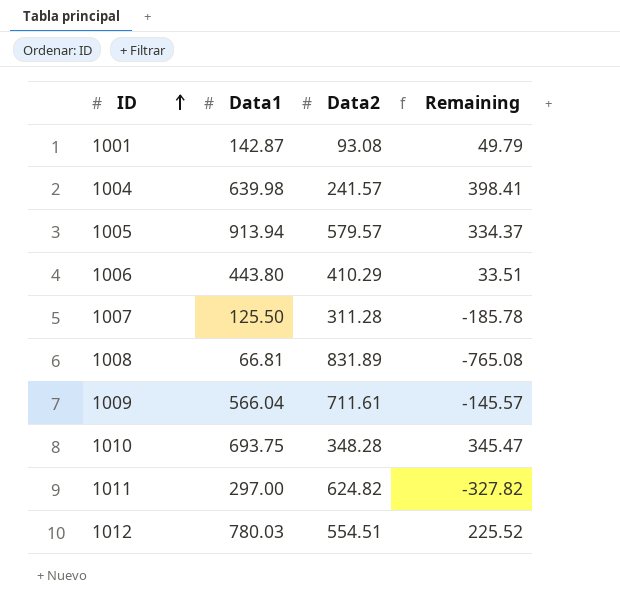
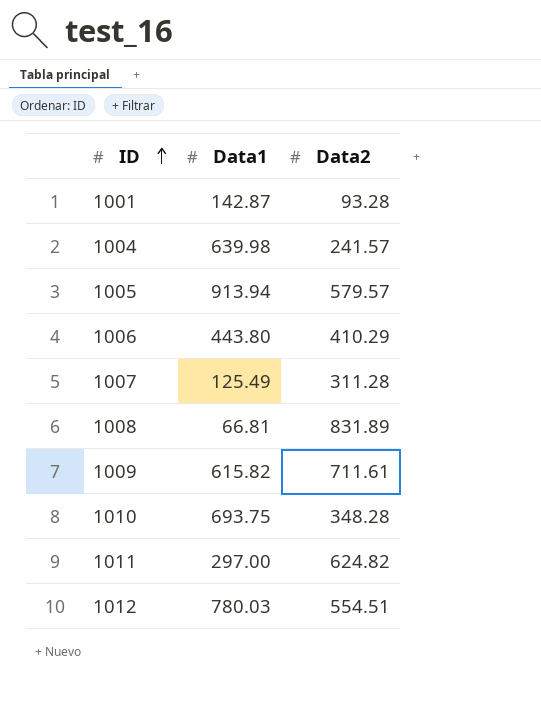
column Remaining | formula: [Data1] - [Data2] -> none
1001 | Data2: 93.08 -> 93.28
1007 | Data1: 125.50 -> 125.49
1009 | Data1: 566.04 -> 615.82

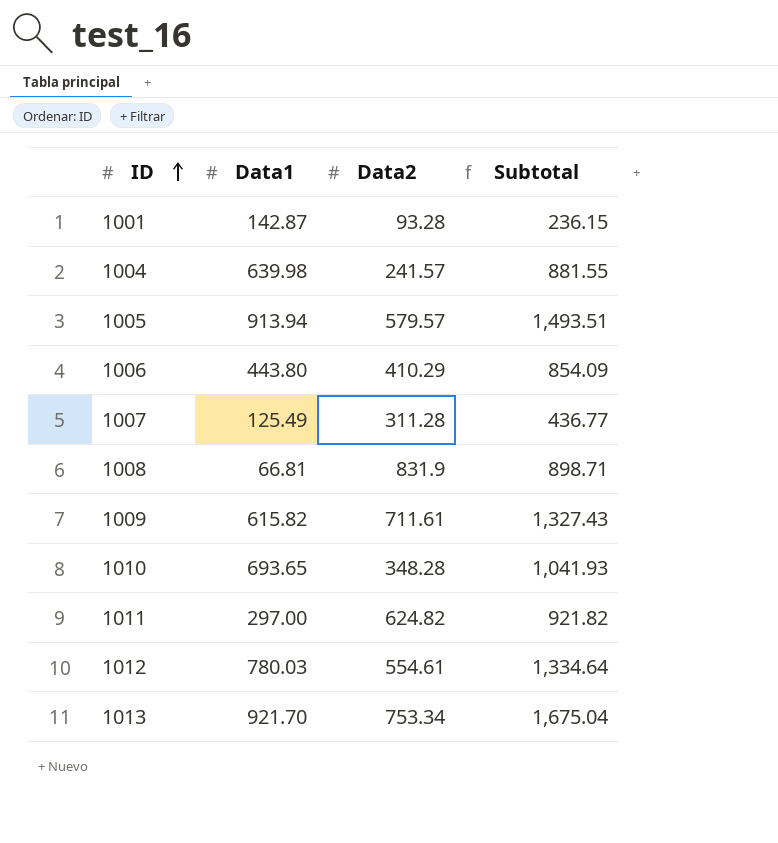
column Subtotal | formula: none -> [Data1] + [Data2]
1008 | Data2: 831.89 -> 831.9
1010 | Data1: 693.75 -> 693.65
1012 | Data2: 554.51 -> 554.61
row 1013: none -> 921.70 | 753.34 | 1,675.04

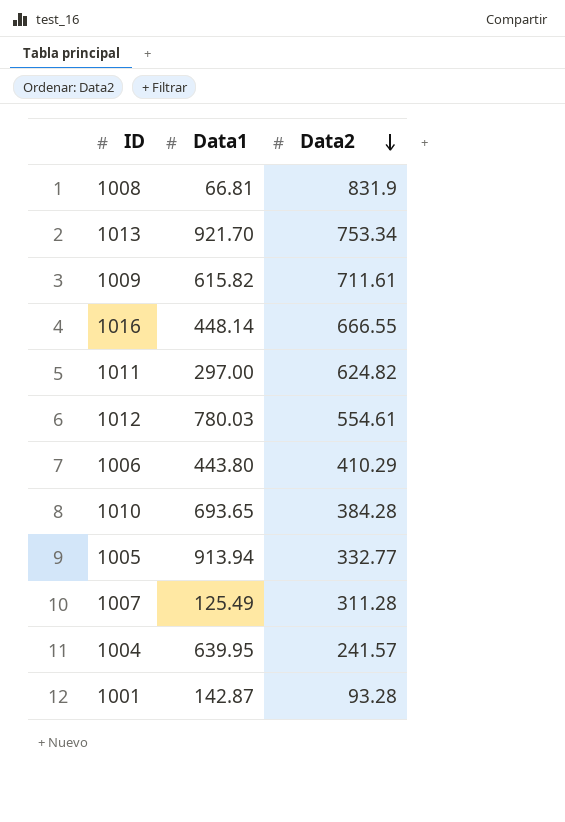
row order: ID ascending -> Data2 descending
column Subtotal | formula: [Data1] + [Data2] -> none
row 1016: none -> 448.14 | 666.55
1010 | Data2: 348.28 -> 384.28
1005 | Data2: 579.57 -> 332.77
1004 | Data1: 639.98 -> 639.95

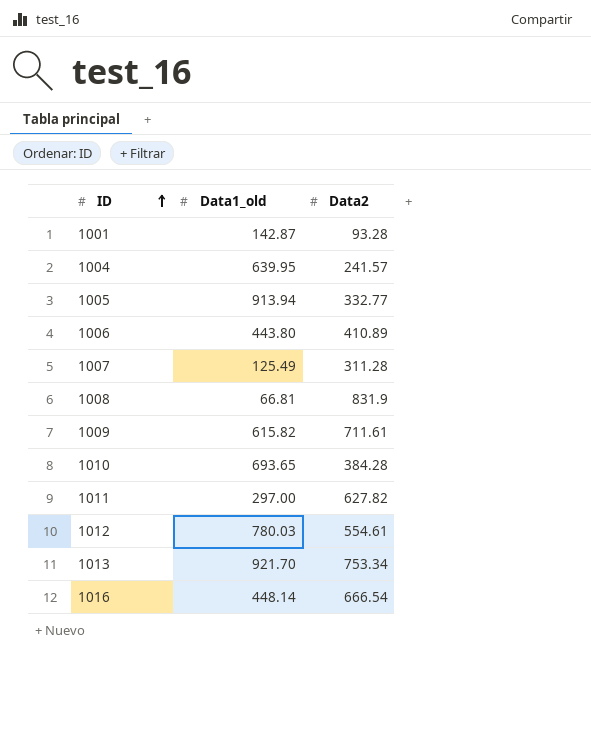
row order: Data2 descending -> ID ascending
column name: Data1 -> Data1_old
1006 | Data2: 410.29 -> 410.89
1011 | Data2: 624.82 -> 627.82
1016 | Data2: 666.55 -> 666.54

